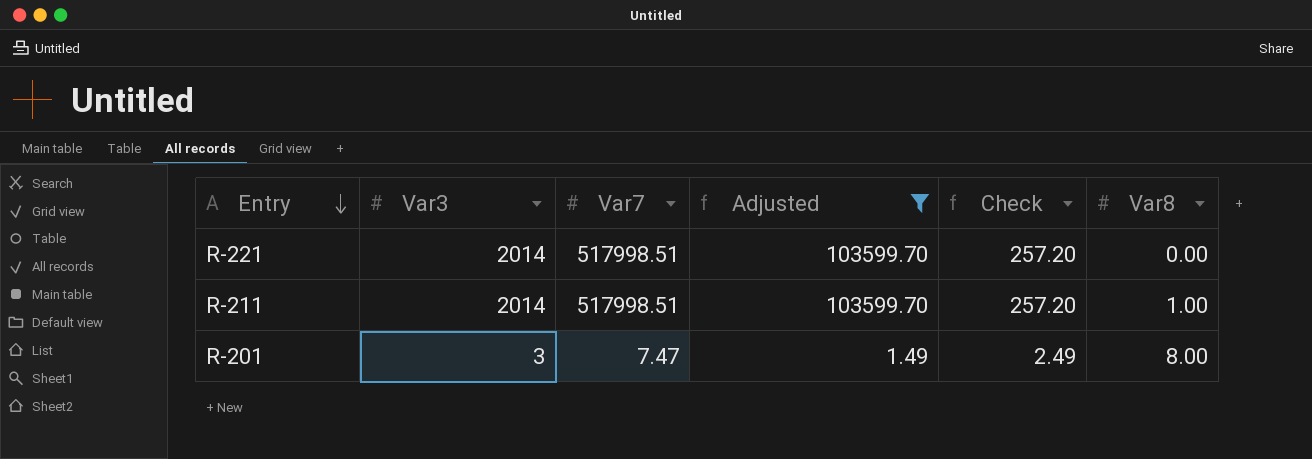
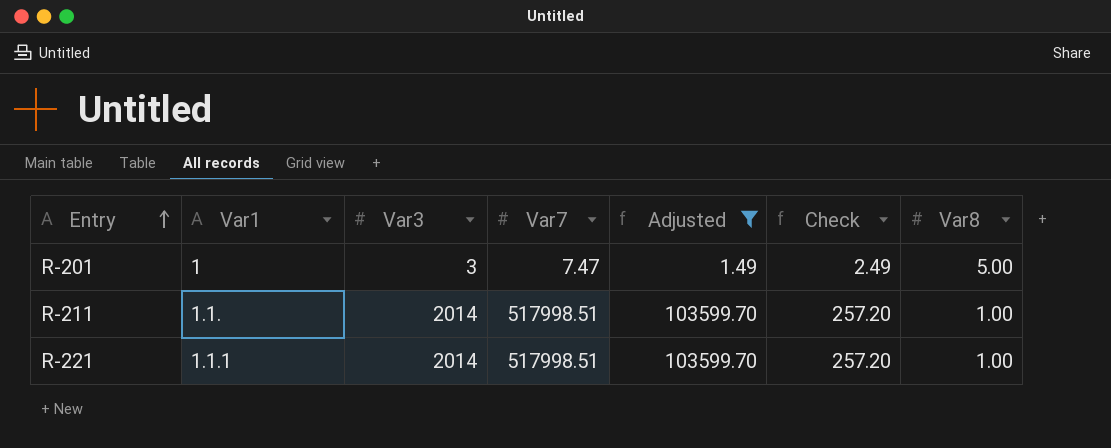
row order: Entry descending -> Entry ascending
column Var1 | position: none -> 2
R-201 | Var8: 8.00 -> 5.00
R-221 | Var8: 0.00 -> 1.00

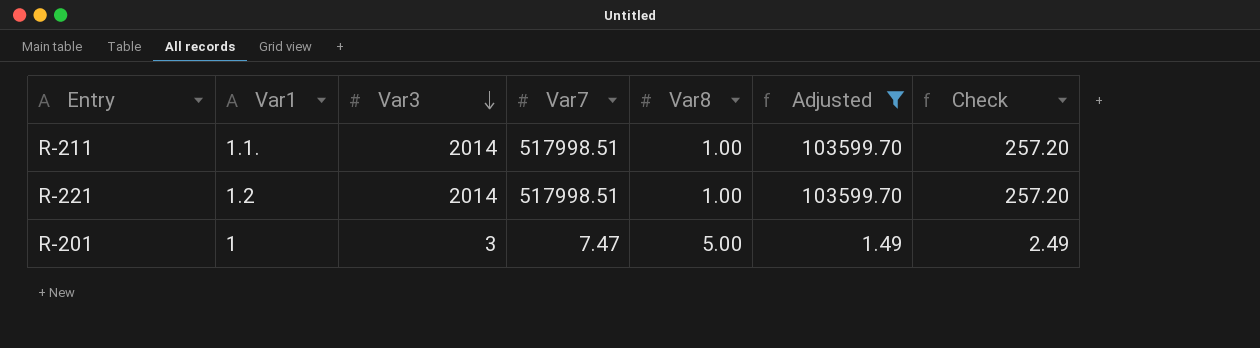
row order: Entry ascending -> Var3 descending
column Var8 | position: 7 -> 5
R-221 | Var1: 1.1.1 -> 1.2

